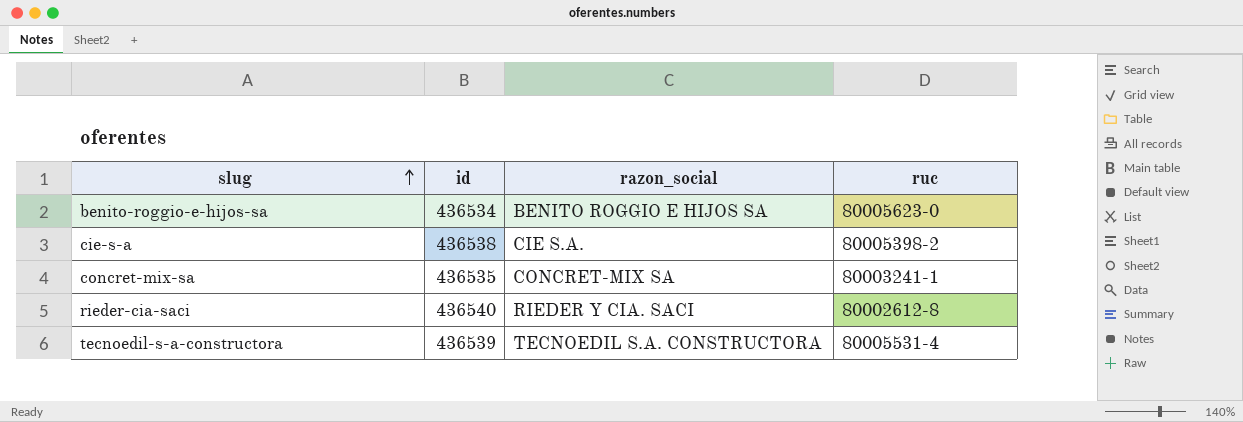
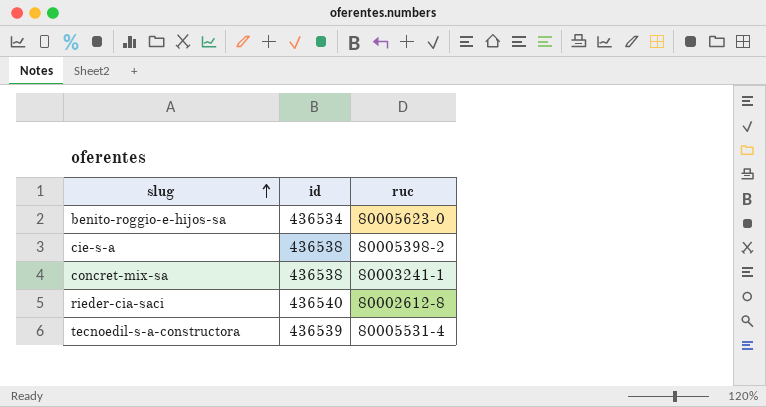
column razon_social | position: 3 -> none
concret-mix-sa | id: 436535 -> 436538

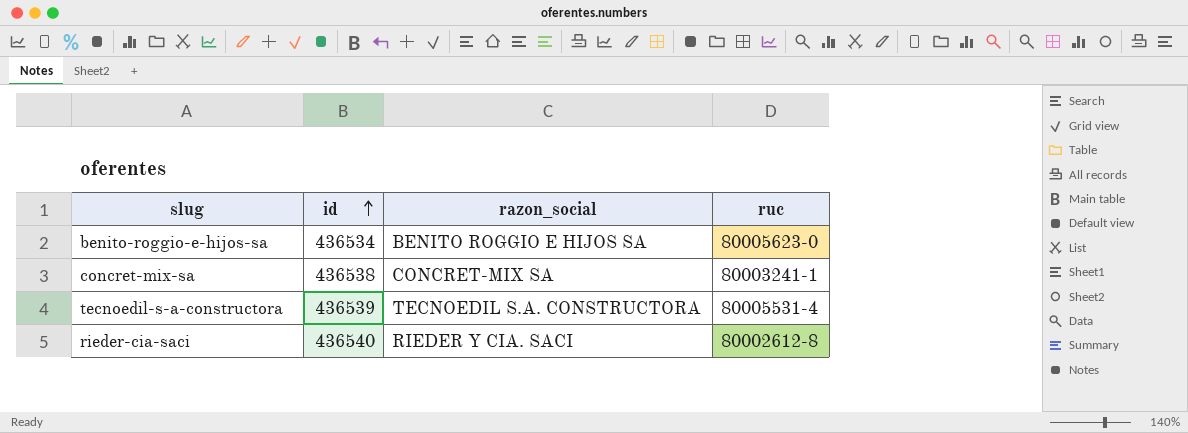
row order: slug ascending -> id ascending
column razon_social | position: none -> 3
row cie-s-a: 436538 | 80005398-2 -> none

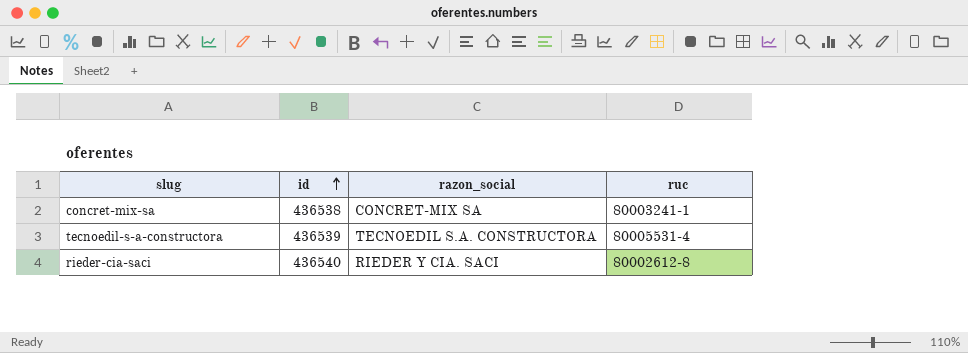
row benito-roggio-e-hijos-sa: 436534 | BENITO ROGGIO E HIJOS SA | 80005623-0 -> none

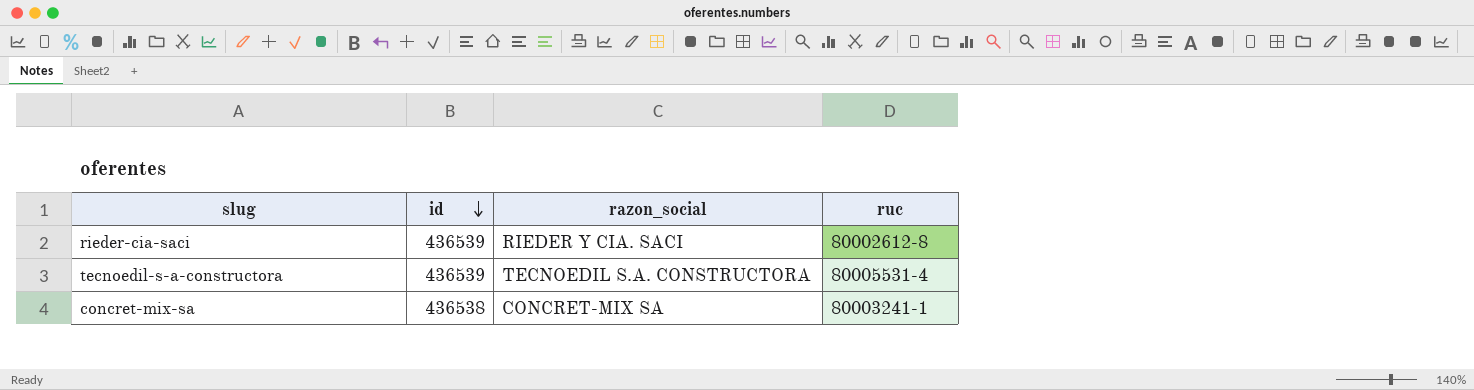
row order: id ascending -> id descending
rieder-cia-saci | id: 436540 -> 436539

